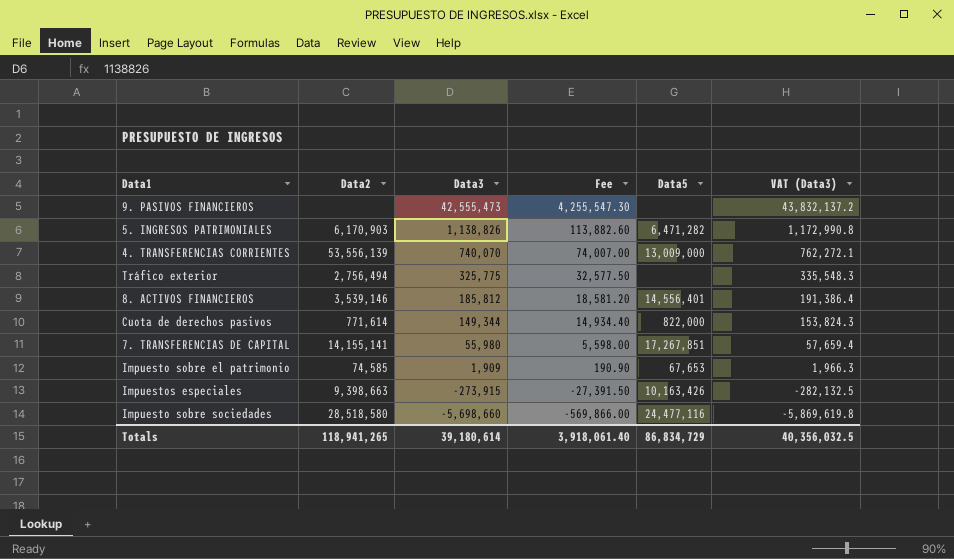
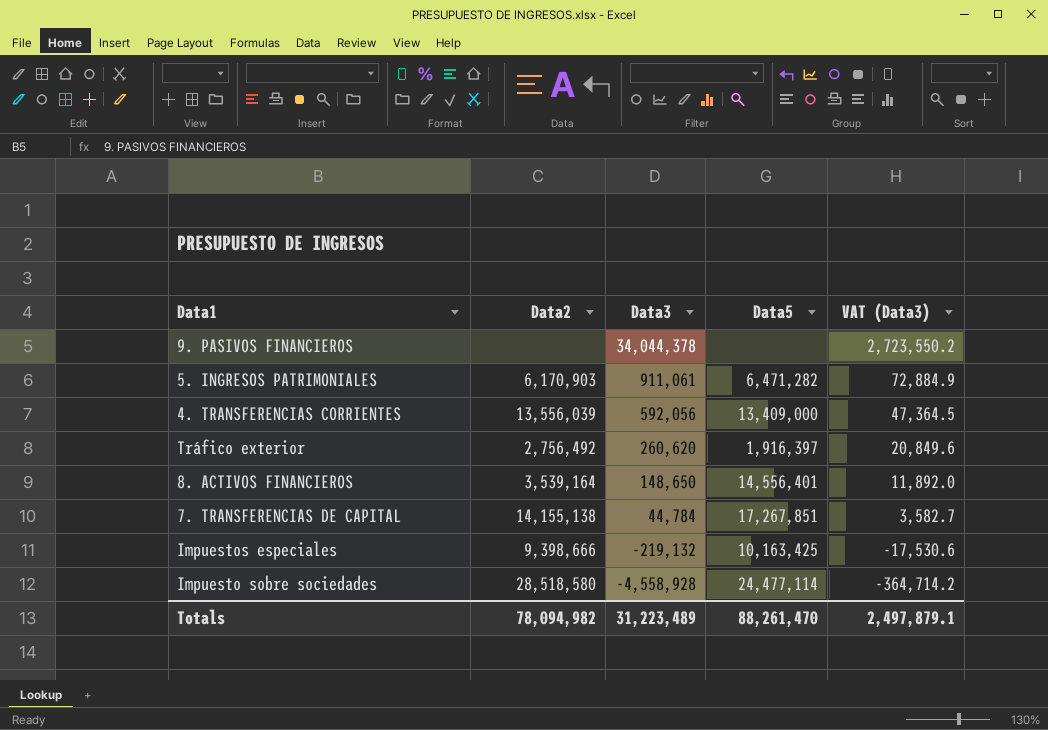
column Fee | formula: [Data3] * 0.1 -> none
column VAT (Data3) | formula: [Data3] * 1.03 -> [Data3] * 0.08
row Cuota de derechos pasivos: 771,614 | 149,344 | 14,934.40 | 822,000 | 153,824.3 -> none
row Impuesto sobre el patrimonio: 74,585 | 1,909 | 190.90 | 67,653 | 1,966.3 -> none
9. PASIVOS FINANCIEROS | Data3: 42,555,473 -> 34,044,378
5. INGRESOS PATRIMONIALES | Data3: 1,138,826 -> 911,061
4. TRANSFERENCIAS CORRIENTES | Data2: 53,556,139 -> 13,556,039
4. TRANSFERENCIAS CORRIENTES | Data3: 740,070 -> 592,056
4. TRANSFERENCIAS CORRIENTES | Data5: 13,009,000 -> 13,409,000
Tráfico exterior | Data2: 2,756,494 -> 2,756,492
Tráfico exterior | Data3: 325,775 -> 260,620
Tráfico exterior | Data5: none -> 1,916,397
8. ACTIVOS FINANCIEROS | Data2: 3,539,146 -> 3,539,164
8. ACTIVOS FINANCIEROS | Data3: 185,812 -> 148,650
7. TRANSFERENCIAS DE CAPITAL | Data2: 14,155,141 -> 14,155,138
7. TRANSFERENCIAS DE CAPITAL | Data3: 55,980 -> 44,784
Impuestos especiales | Data2: 9,398,663 -> 9,398,666
Impuestos especiales | Data3: -273,915 -> -219,132
Impuestos especiales | Data5: 10,163,426 -> 10,163,425
Impuesto sobre sociedades | Data3: -5,698,660 -> -4,558,928
Impuesto sobre sociedades | Data5: 24,477,116 -> 24,477,114
Totals | Data2: 118,941,265 -> 78,094,982
Totals | Data3: 39,180,614 -> 31,223,489
Totals | Data5: 86,834,729 -> 88,261,470
Totals | VAT (Data3): 40,356,032.5 -> 2,497,879.1

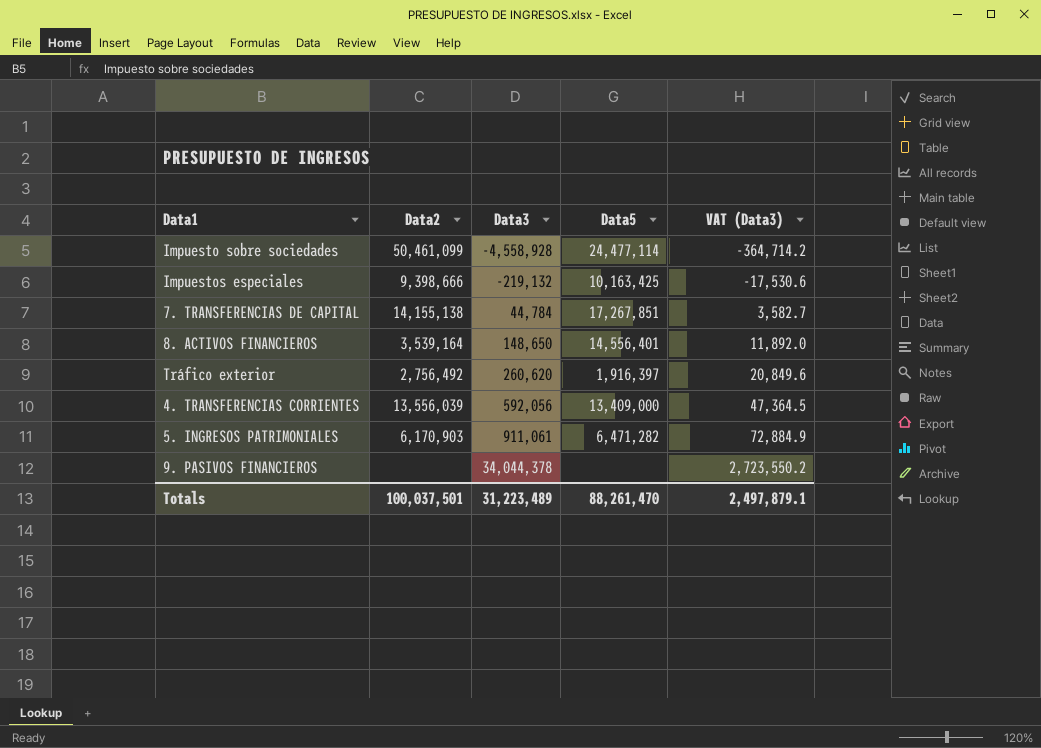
row order: Data3 descending -> Data3 ascending
Impuesto sobre sociedades | Data2: 28,518,580 -> 50,461,099
Totals | Data2: 78,094,982 -> 100,037,501

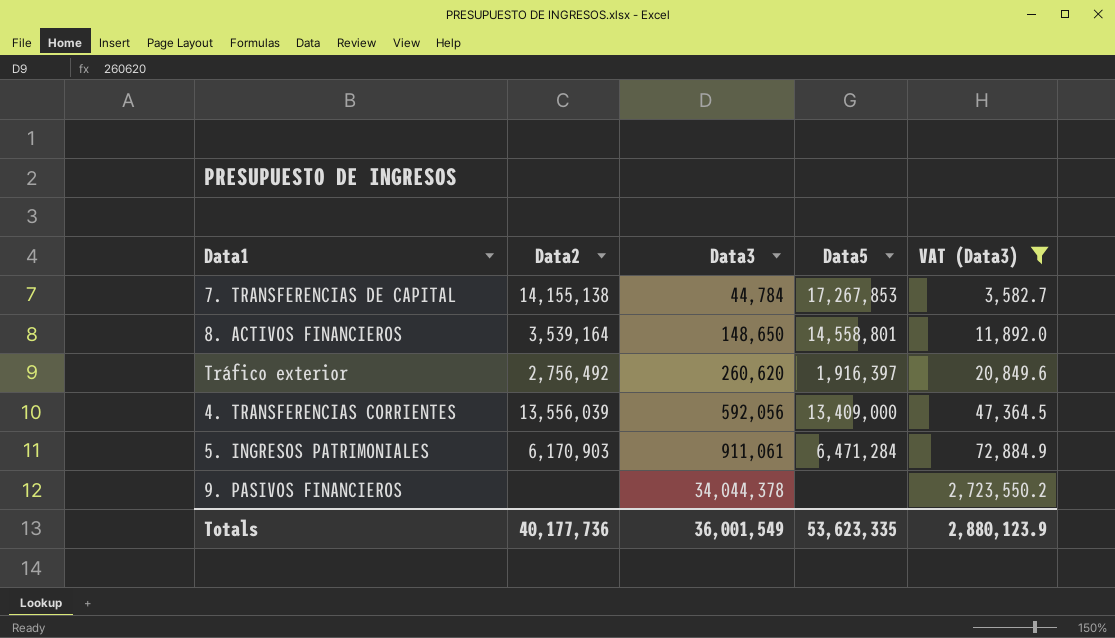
filter: none -> VAT (Data3) >= 3,582.7
7. TRANSFERENCIAS DE CAPITAL | Data5: 17,267,851 -> 17,267,853
8. ACTIVOS FINANCIEROS | Data5: 14,556,401 -> 14,558,801
5. INGRESOS PATRIMONIALES | Data5: 6,471,282 -> 6,471,284
Totals | Data2: 100,037,501 -> 40,177,736
Totals | Data3: 31,223,489 -> 36,001,549
Totals | Data5: 88,261,470 -> 53,623,335
Totals | VAT (Data3): 2,497,879.1 -> 2,880,123.9

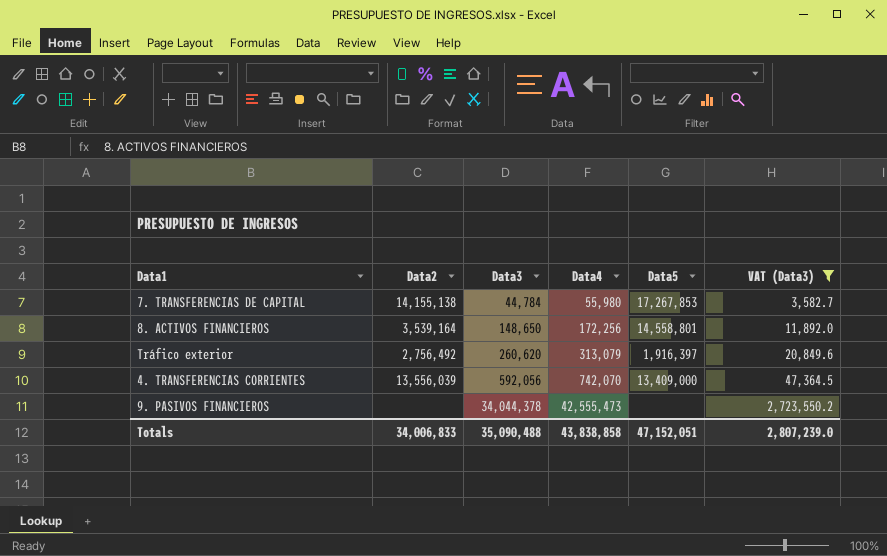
column Data4 | position: none -> 4
row 5. INGRESOS PATRIMONIALES: 6,170,903 | 911,061 | 6,471,284 | 72,884.9 -> none
Totals | Data2: 40,177,736 -> 34,006,833
Totals | Data3: 36,001,549 -> 35,090,488
Totals | Data5: 53,623,335 -> 47,152,051
Totals | VAT (Data3): 2,880,123.9 -> 2,807,239.0

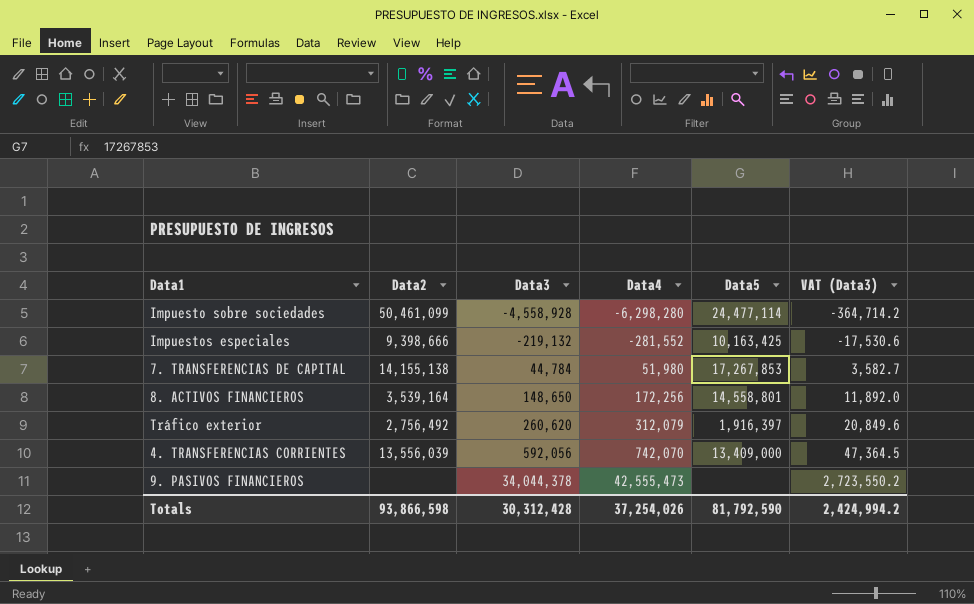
filter: VAT (Data3) >= 3,582.7 -> none
7. TRANSFERENCIAS DE CAPITAL | Data4: 55,980 -> 51,980
Tráfico exterior | Data4: 313,079 -> 312,079
Totals | Data2: 34,006,833 -> 93,866,598
Totals | Data3: 35,090,488 -> 30,312,428
Totals | Data4: 43,838,858 -> 37,254,026
Totals | Data5: 47,152,051 -> 81,792,590
Totals | VAT (Data3): 2,807,239.0 -> 2,424,994.2

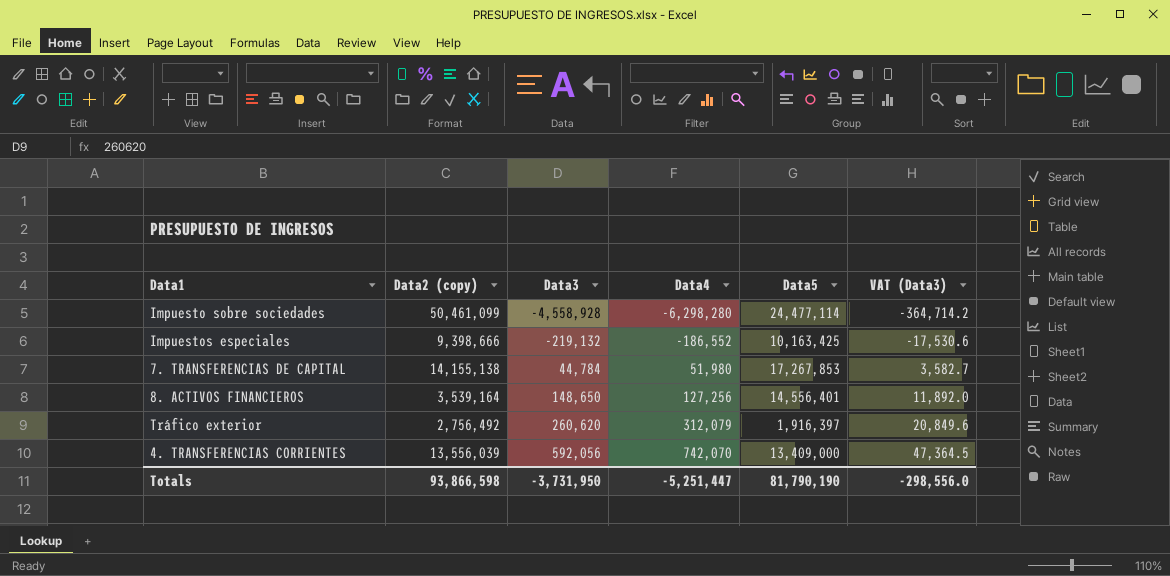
column name: Data2 -> Data2 (copy)
row 9. PASIVOS FINANCIEROS: none | 34,044,378 | 42,555,473 | none | 2,723,550.2 -> none
Impuestos especiales | Data4: -281,552 -> -186,552
8. ACTIVOS FINANCIEROS | Data4: 172,256 -> 127,256
8. ACTIVOS FINANCIEROS | Data5: 14,558,801 -> 14,556,401
Totals | Data3: 30,312,428 -> -3,731,950
Totals | Data4: 37,254,026 -> -5,251,447
Totals | Data5: 81,792,590 -> 81,790,190
Totals | VAT (Data3): 2,424,994.2 -> -298,556.0

